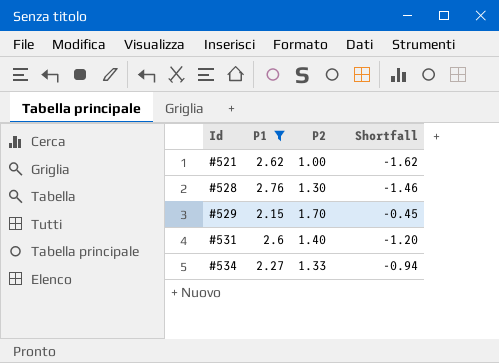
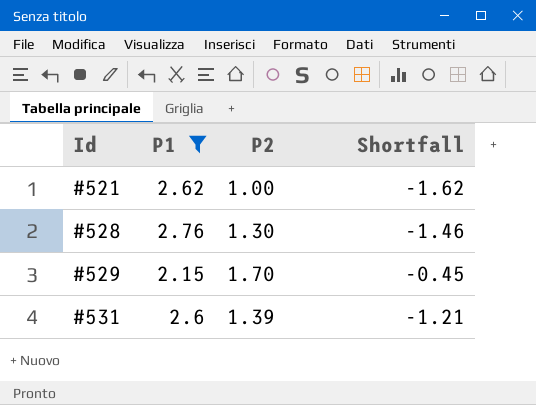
row #534: 2.27 | 1.33 | -0.94 -> none
#531 | P2: 1.40 -> 1.39
#531 | Shortfall: -1.20 -> -1.21

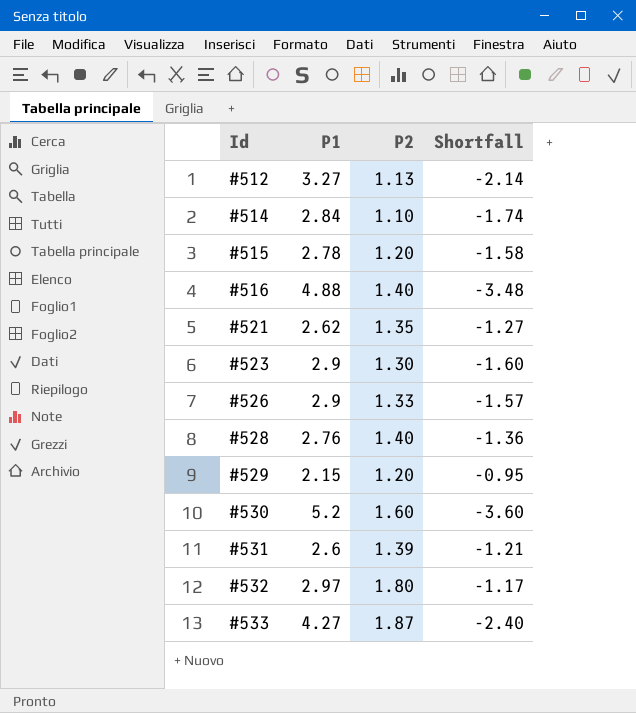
filter: P1 <= 2.76 -> none
#521 | P2: 1.00 -> 1.35
#521 | Shortfall: -1.62 -> -1.27
#528 | P2: 1.30 -> 1.40
#528 | Shortfall: -1.46 -> -1.36
#529 | P2: 1.70 -> 1.20
#529 | Shortfall: -0.45 -> -0.95

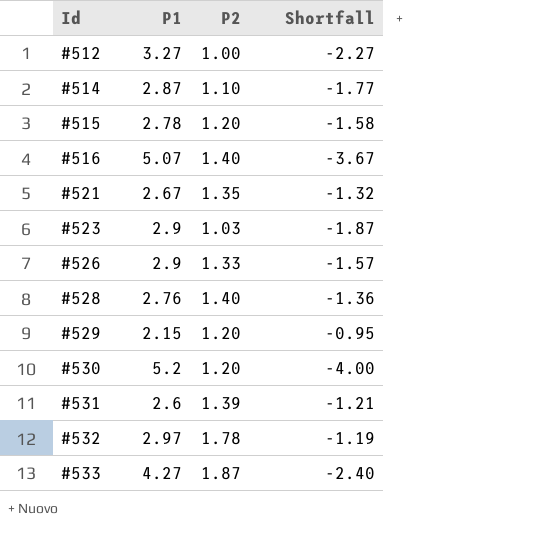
#512 | P2: 1.13 -> 1.00
#512 | Shortfall: -2.14 -> -2.27
#514 | P1: 2.84 -> 2.87
#514 | Shortfall: -1.74 -> -1.77
#516 | P1: 4.88 -> 5.07
#516 | Shortfall: -3.48 -> -3.67
#521 | P1: 2.62 -> 2.67
#521 | Shortfall: -1.27 -> -1.32
#523 | P2: 1.30 -> 1.03
#523 | Shortfall: -1.60 -> -1.87
#530 | P2: 1.60 -> 1.20
#530 | Shortfall: -3.60 -> -4.00
#532 | P2: 1.80 -> 1.78
#532 | Shortfall: -1.17 -> -1.19

